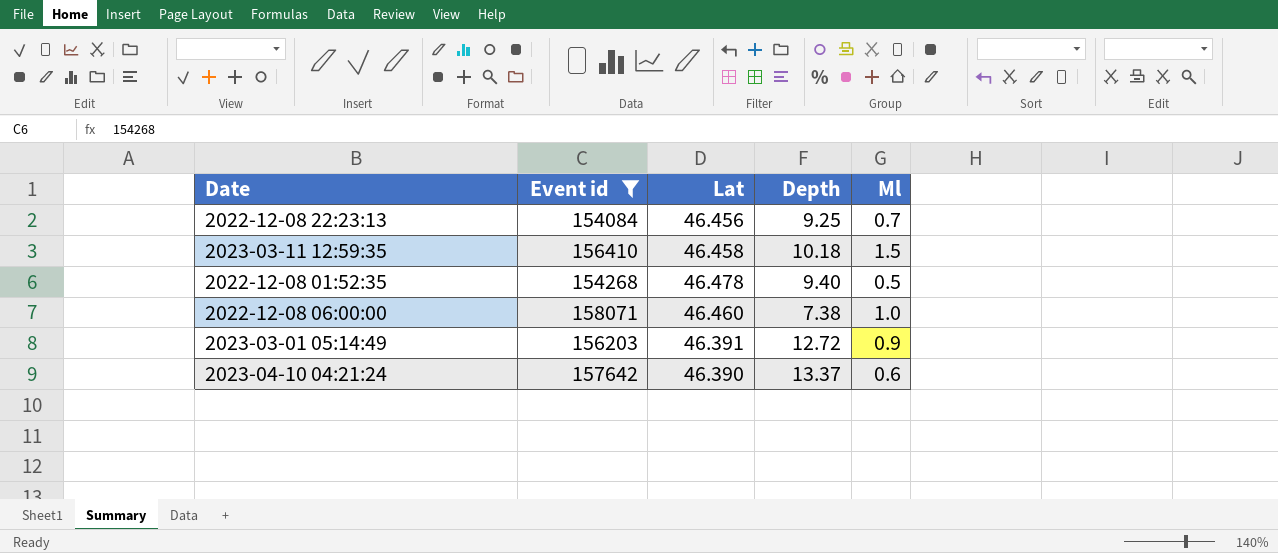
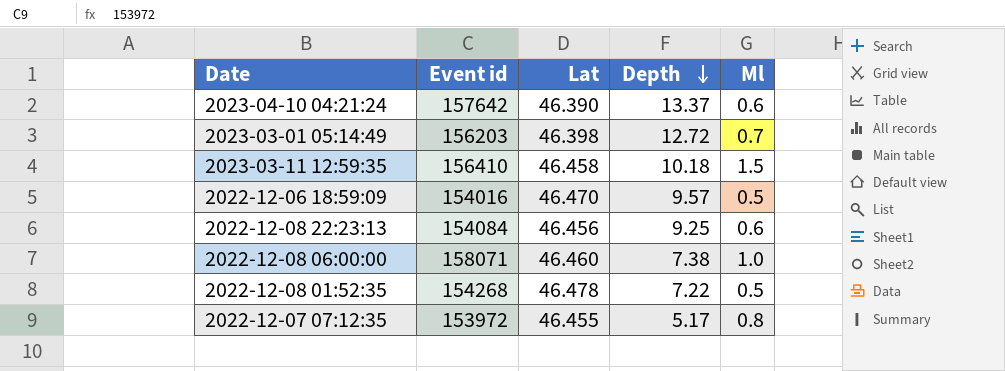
filter: Event id >= 154084 -> none
row order: none -> Depth descending
2023-03-01 05:14:49 | Lat: 46.391 -> 46.398
2023-03-01 05:14:49 | Ml: 0.9 -> 0.7
2022-12-08 22:23:13 | Ml: 0.7 -> 0.6
2022-12-08 01:52:35 | Depth: 9.40 -> 7.22

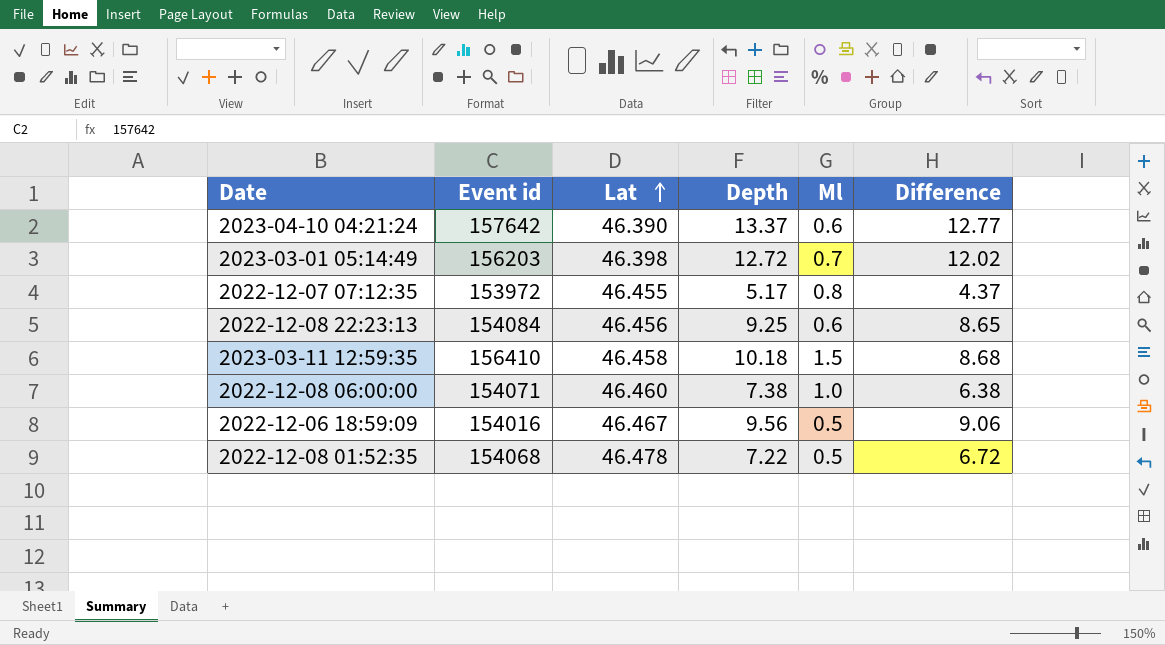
row order: Depth descending -> Lat ascending
column Difference | formula: none -> [Depth] - [Ml]
2022-12-08 06:00:00 | Event id: 158071 -> 154071
2022-12-06 18:59:09 | Lat: 46.470 -> 46.467
2022-12-06 18:59:09 | Depth: 9.57 -> 9.56
2022-12-08 01:52:35 | Event id: 154268 -> 154068

